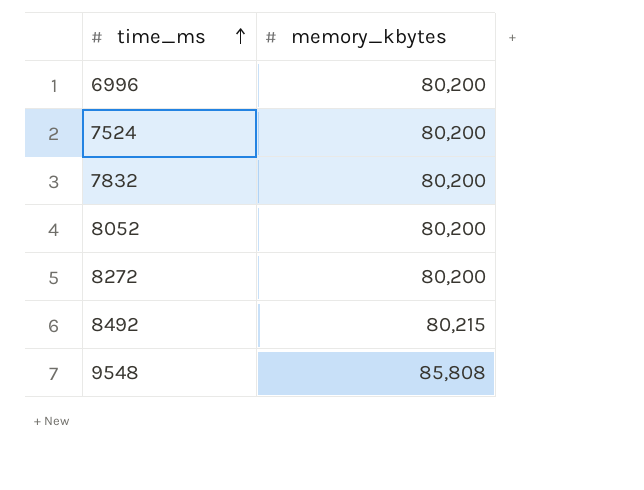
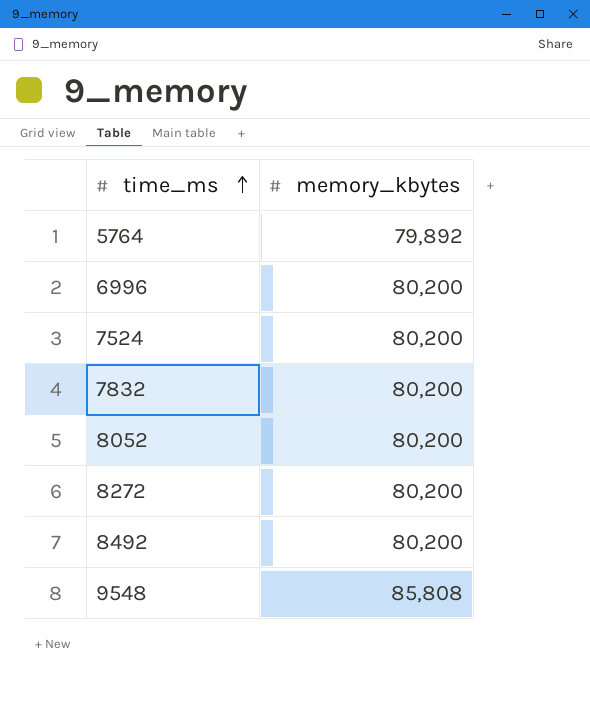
row 5764: none -> 79,892
8492 | memory_kbytes: 80,215 -> 80,200

